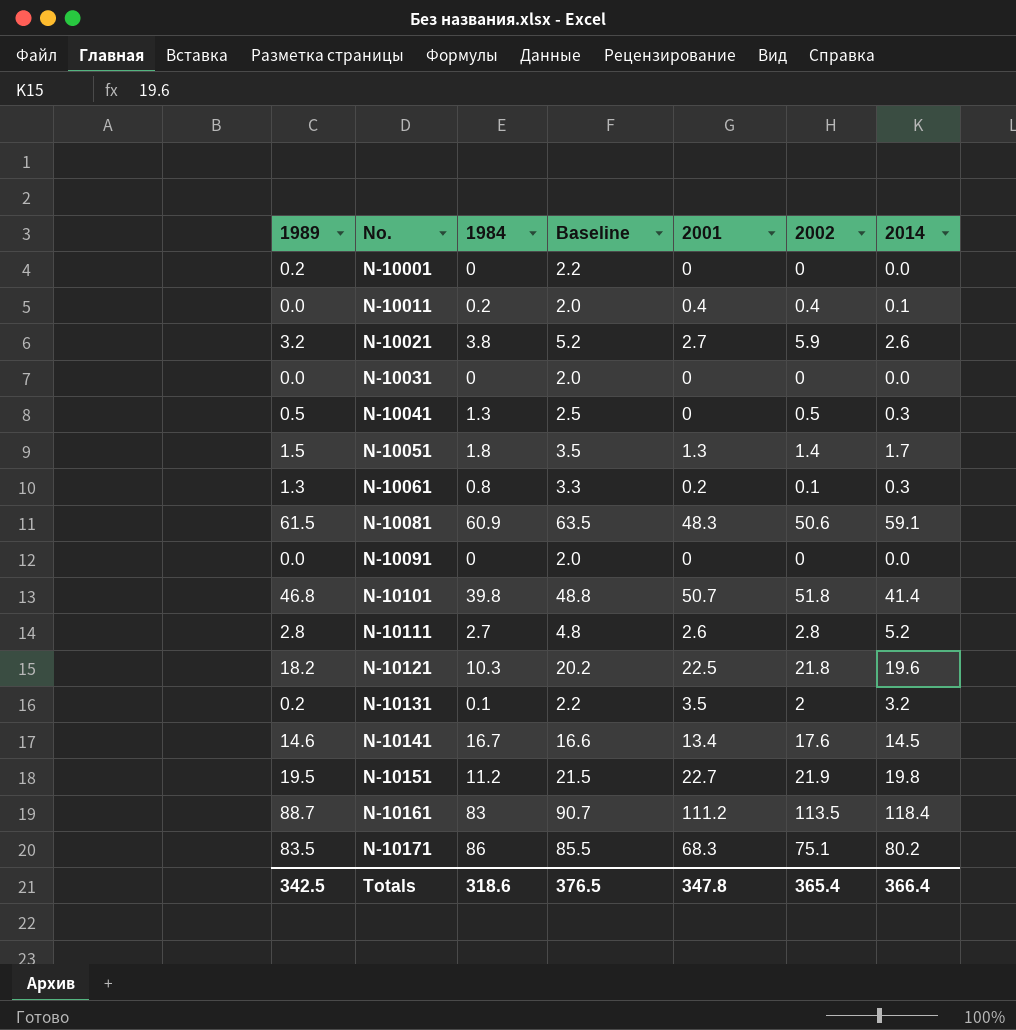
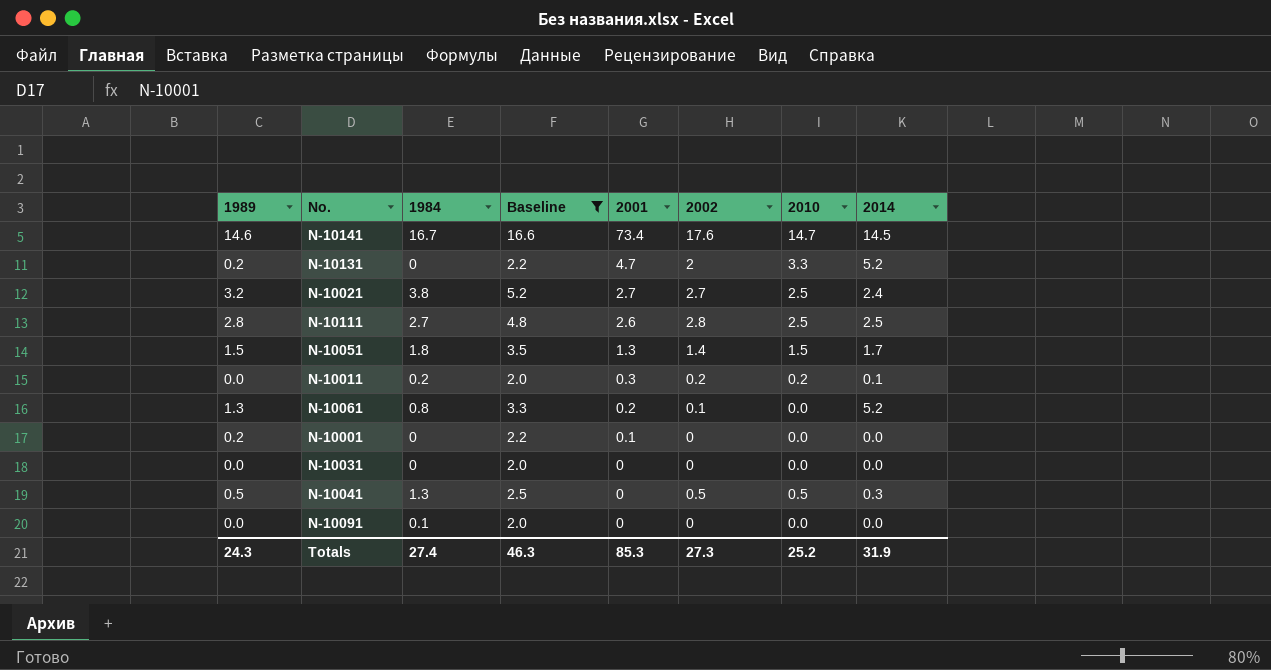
filter: none -> Baseline <= 16.6
row order: No. ascending -> 2001 descending
column 2010 | position: none -> 7
N-10141 | 2001: 13.4 -> 73.4
N-10131 | 1984: 0.1 -> 0
N-10131 | 2001: 3.5 -> 4.7
N-10131 | 2014: 3.2 -> 5.2
N-10021 | 2002: 5.9 -> 2.7
N-10021 | 2014: 2.6 -> 2.4
N-10111 | 2014: 5.2 -> 2.5
N-10011 | 2001: 0.4 -> 0.3
N-10011 | 2002: 0.4 -> 0.2
N-10061 | 2014: 0.3 -> 5.2
N-10001 | 2001: 0 -> 0.1
N-10091 | 1984: 0 -> 0.1
Totals | 1989: 342.5 -> 24.3
Totals | 1984: 318.6 -> 27.4
Totals | Baseline: 376.5 -> 46.3
Totals | 2001: 347.8 -> 85.3
Totals | 2002: 365.4 -> 27.3
Totals | 2014: 366.4 -> 31.9

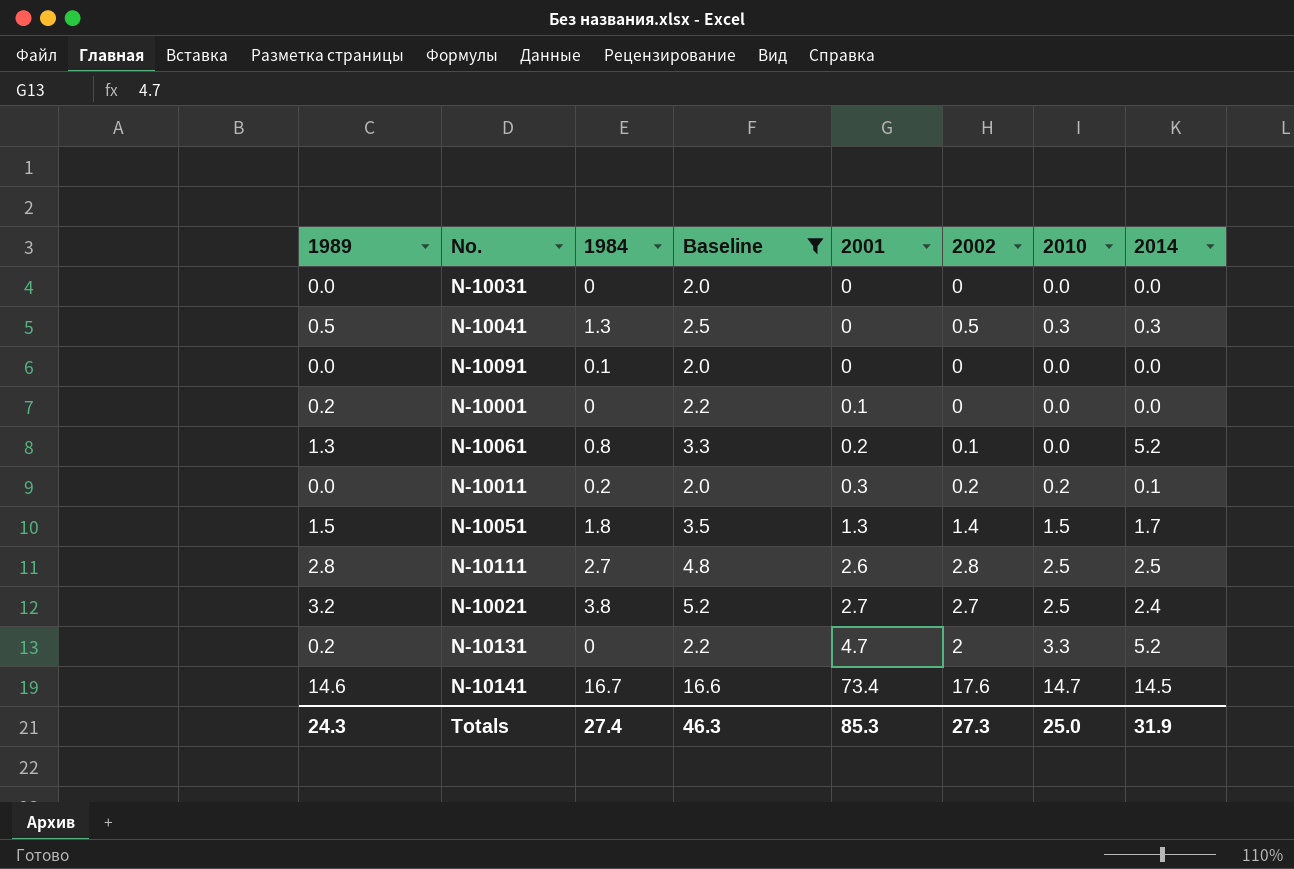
row order: 2001 descending -> 2001 ascending
N-10041 | 2010: 0.5 -> 0.3
Totals | 2010: 25.2 -> 25.0

